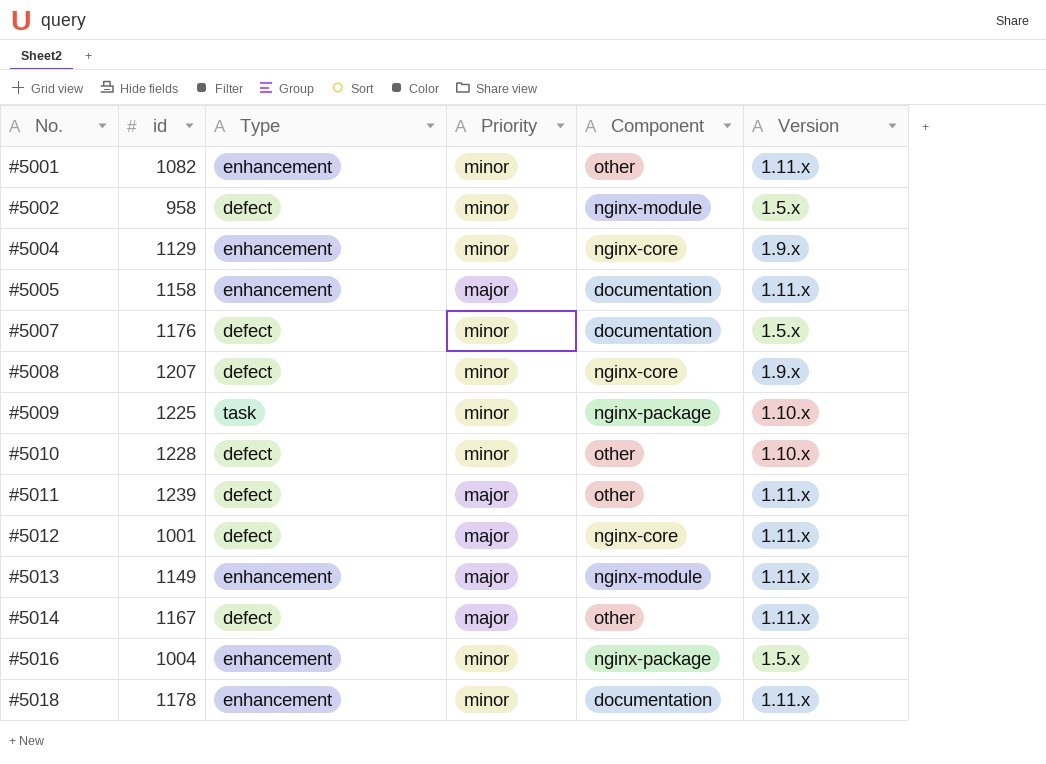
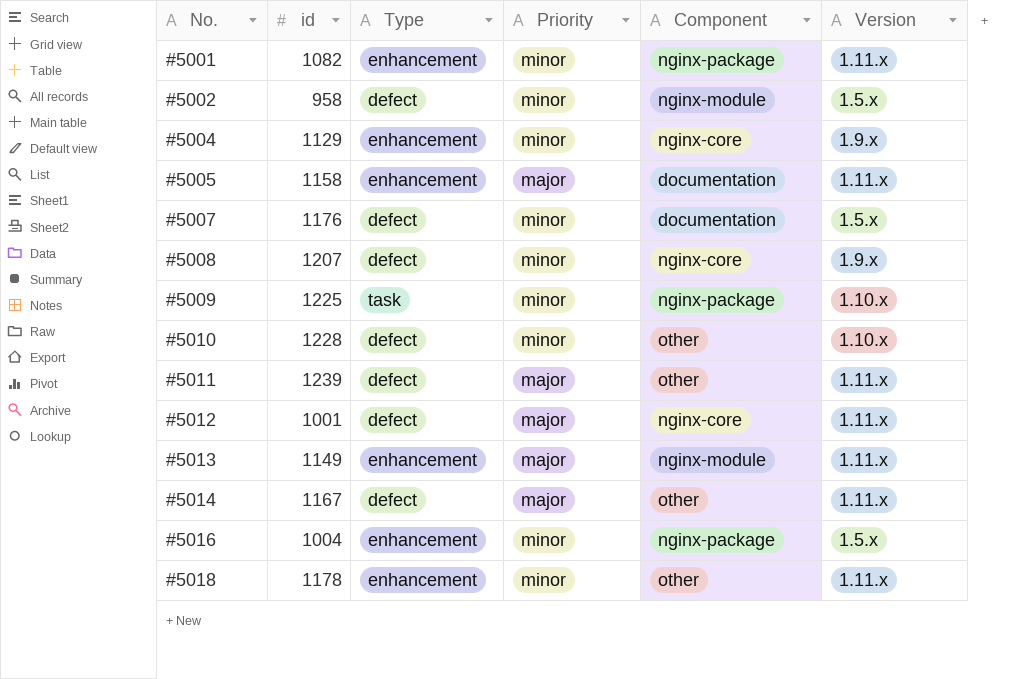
#5001 | Component: other -> nginx-package
#5018 | Component: documentation -> other

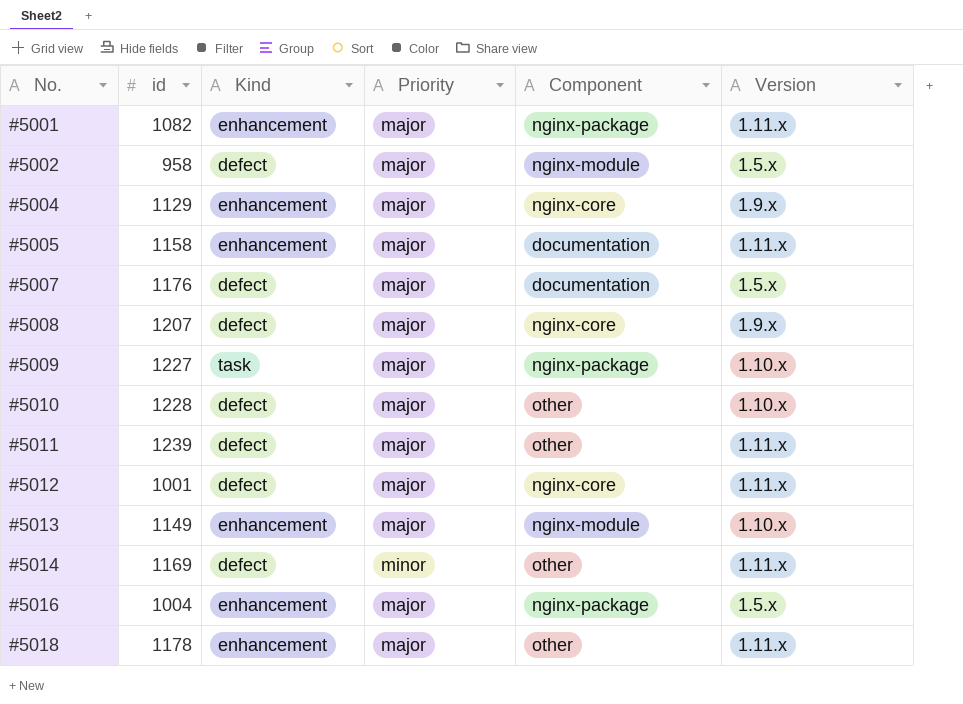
column name: Type -> Kind
#5001 | Priority: minor -> major
#5002 | Priority: minor -> major
#5004 | Priority: minor -> major
#5007 | Priority: minor -> major
#5008 | Priority: minor -> major
#5009 | id: 1225 -> 1227
#5009 | Priority: minor -> major
#5010 | Priority: minor -> major
#5013 | Version: 1.11.x -> 1.10.x
#5014 | id: 1167 -> 1169
#5014 | Priority: major -> minor
#5016 | Priority: minor -> major
#5018 | Priority: minor -> major

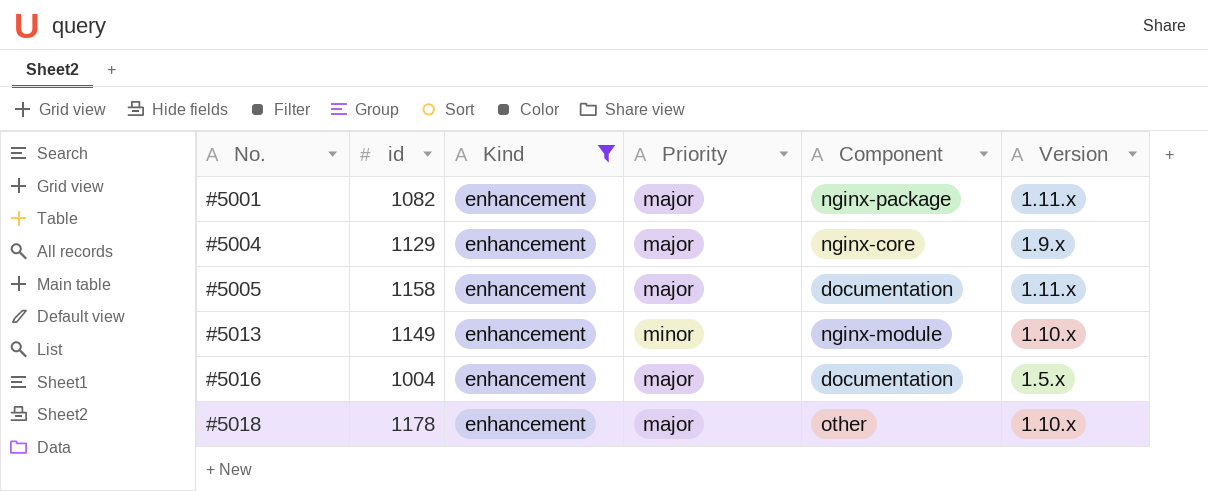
filter: none -> Kind = enhancement
#5013 | Priority: major -> minor
#5016 | Component: nginx-package -> documentation
#5018 | Version: 1.11.x -> 1.10.x

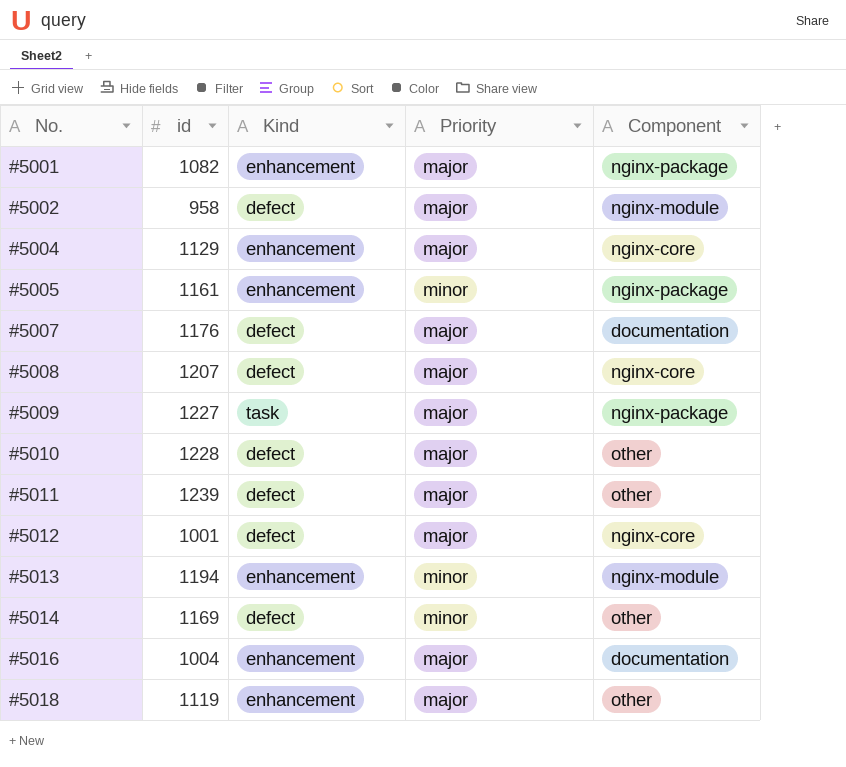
filter: Kind = enhancement -> none
column Version | position: 6 -> none
#5005 | id: 1158 -> 1161
#5005 | Priority: major -> minor
#5005 | Component: documentation -> nginx-package
#5013 | id: 1149 -> 1194
#5018 | id: 1178 -> 1119

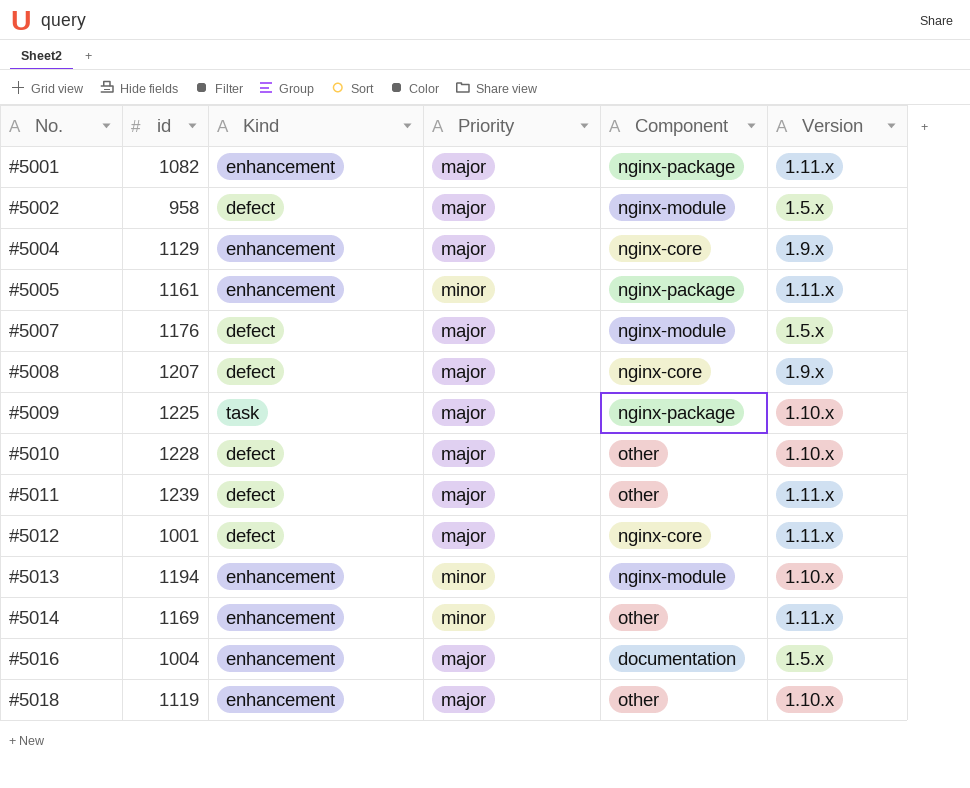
column Version | position: none -> 6
#5007 | Component: documentation -> nginx-module
#5009 | id: 1227 -> 1225
#5014 | Kind: defect -> enhancement

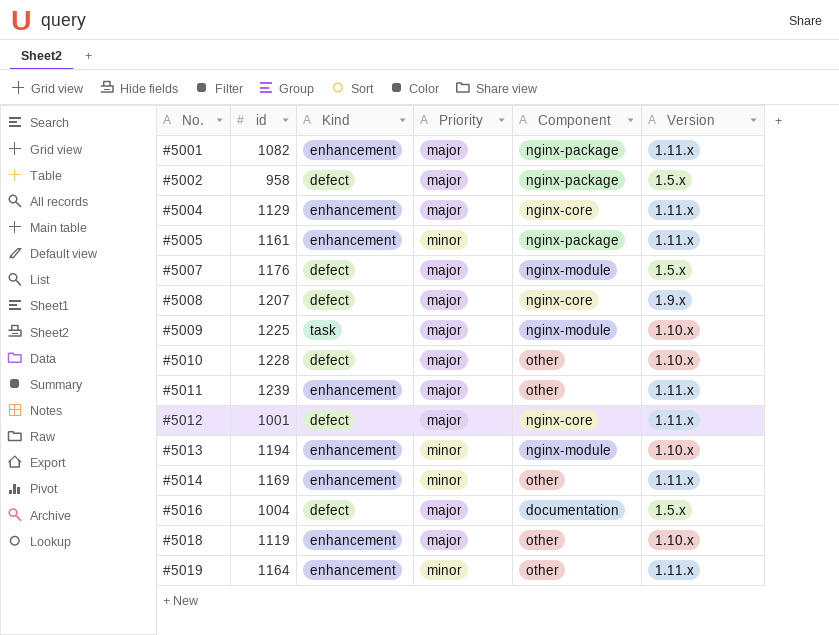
#5002 | Component: nginx-module -> nginx-package
#5004 | Version: 1.9.x -> 1.11.x
#5009 | Component: nginx-package -> nginx-module
#5011 | Kind: defect -> enhancement
#5016 | Kind: enhancement -> defect
row #5019: none -> 1164 | enhancement | minor | other | 1.11.x

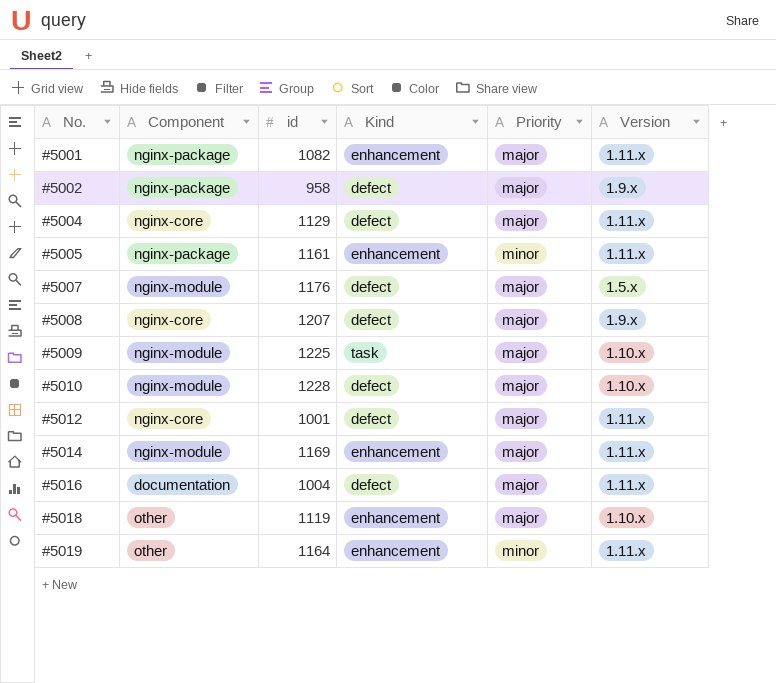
column Component | position: 5 -> 2
row #5011: 1239 | enhancement | major | other | 1.11.x -> none
row #5013: 1194 | enhancement | minor | nginx-module | 1.10.x -> none
#5002 | Version: 1.5.x -> 1.9.x
#5004 | Kind: enhancement -> defect
#5010 | Component: other -> nginx-module
#5014 | Component: other -> nginx-module
#5014 | Priority: minor -> major
#5016 | Version: 1.5.x -> 1.11.x

